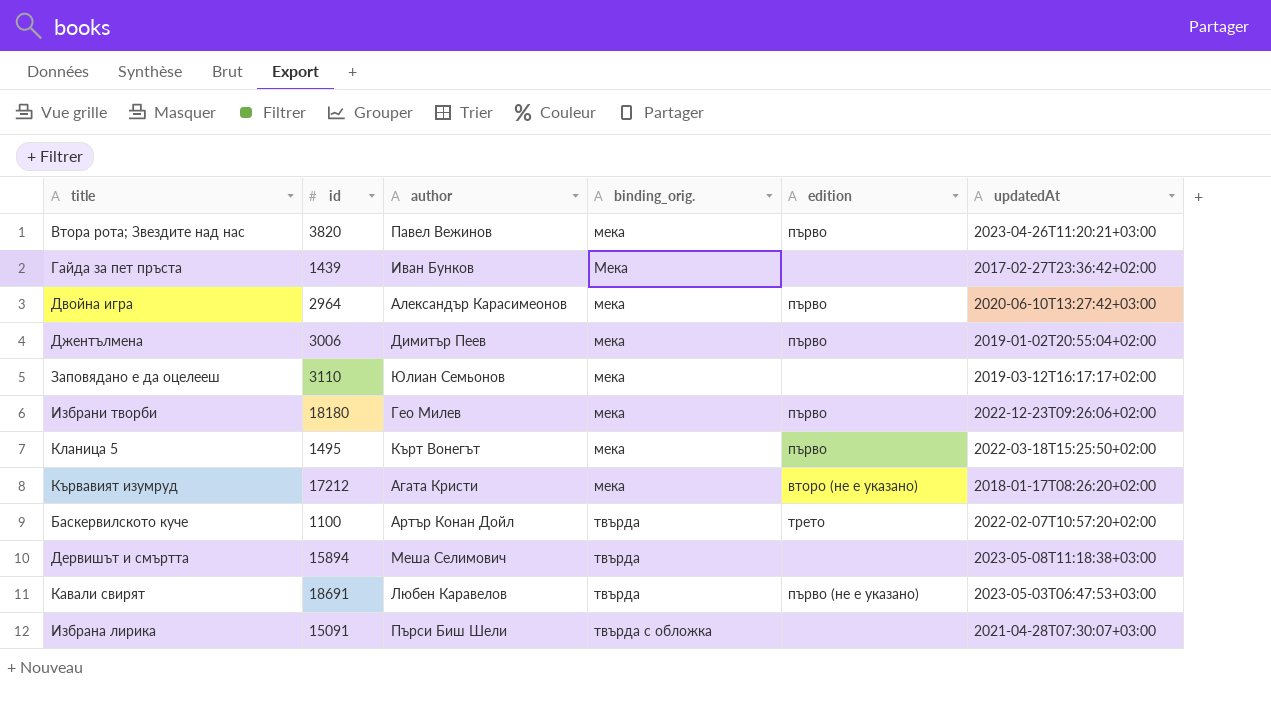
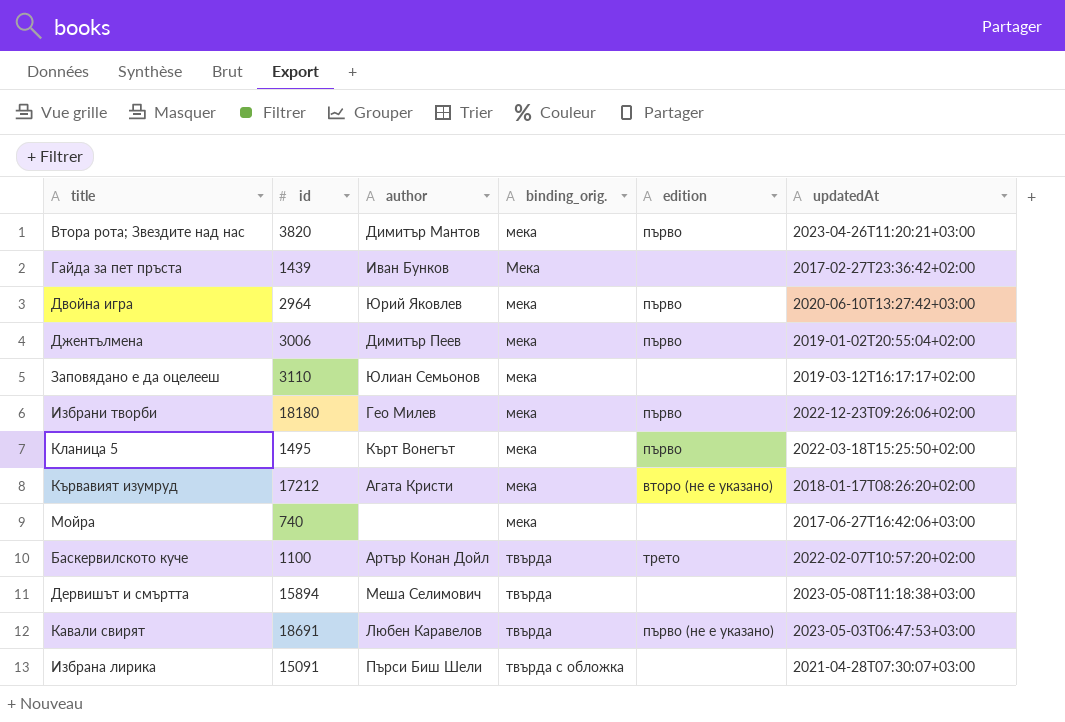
Втора рота; Звездите над нас | author: Павел Вежинов -> Димитър Мантов
Двойна игра | author: Александър Карасимеонов -> Юрий Яковлев
row Мойра: none -> 740 | none | мека | none | 2017-06-27T16:42:06+03:00

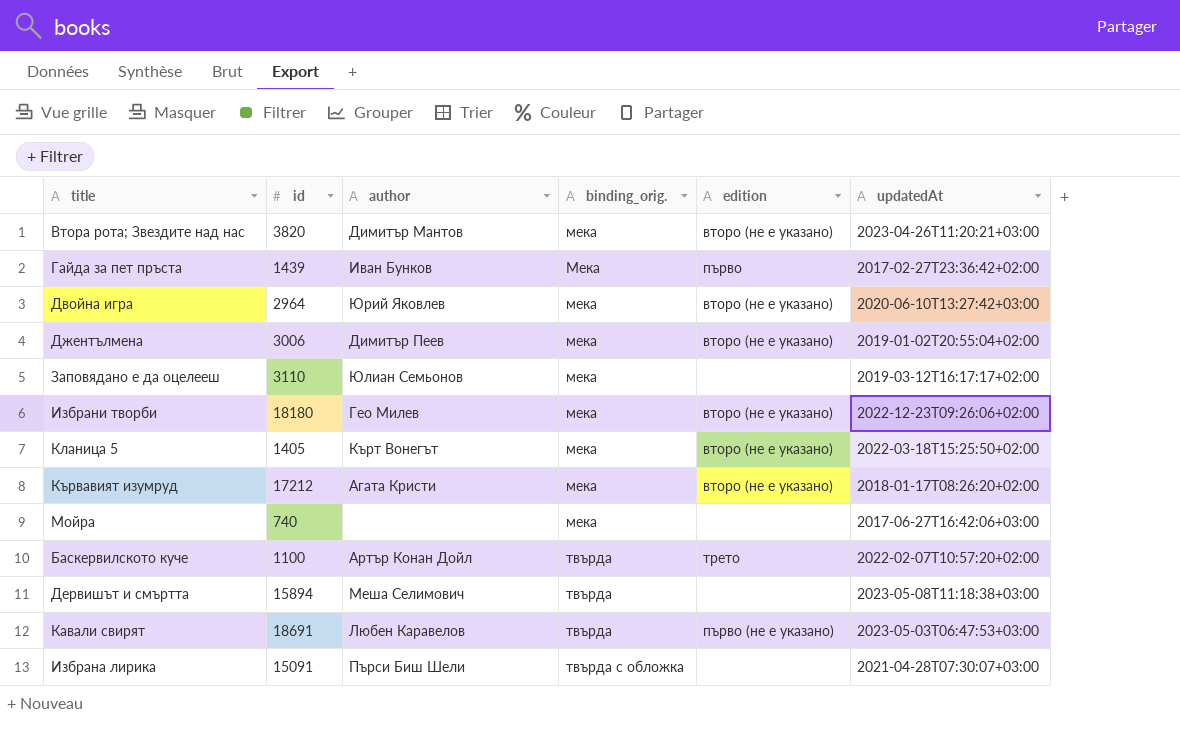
Втора рота; Звездите над нас | edition: първо -> второ (не е указано)
Гайда за пет пръста | edition: none -> първо
Двойна игра | edition: първо -> второ (не е указано)
Джентълмена | edition: първо -> второ (не е указано)
Избрани творби | edition: първо -> второ (не е указано)
Кланица 5 | id: 1495 -> 1405
Кланица 5 | edition: първо -> второ (не е указано)

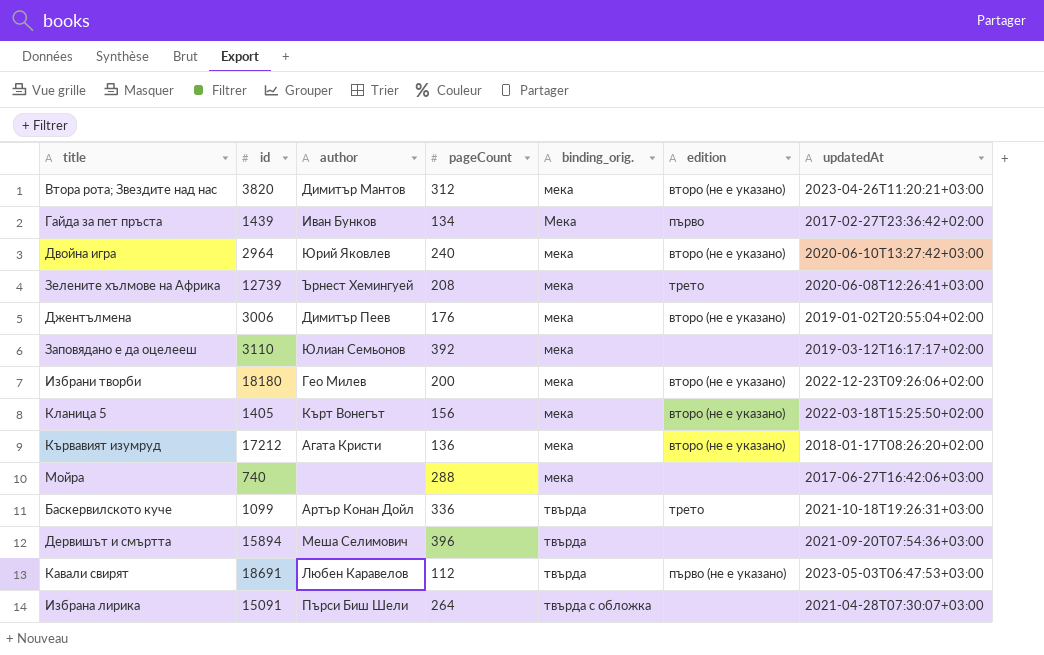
column pageCount | position: none -> 4
row Зелените хълмове на Африка: none -> 12739 | Ърнест Хемингуей | 208 | мека | трето | 2020-06-08T12:26:41+03:00
Баскервилското куче | id: 1100 -> 1099
Баскервилското куче | updatedAt: 2022-02-07T10:57:20+02:00 -> 2021-10-18T19:26:31+03:00
Дервишът и смъртта | updatedAt: 2023-05-08T11:18:38+03:00 -> 2021-09-20T07:54:36+03:00

